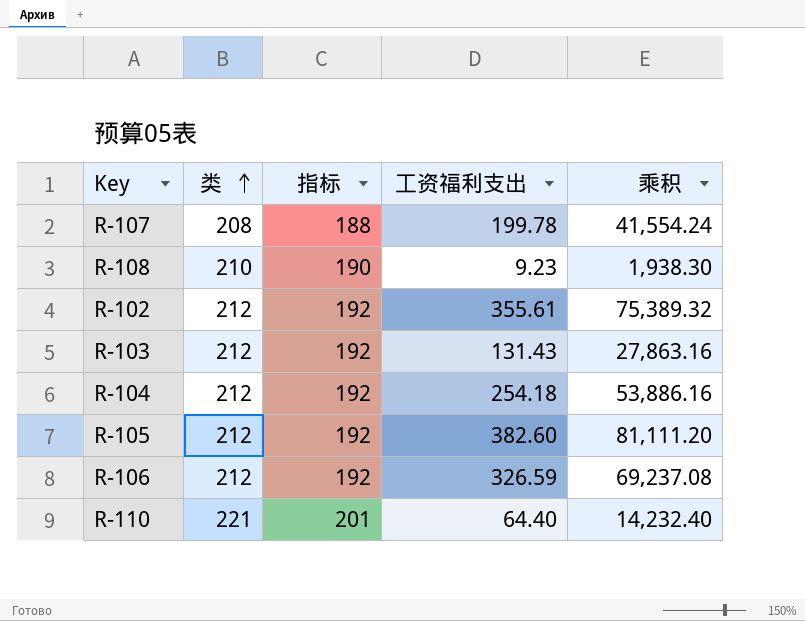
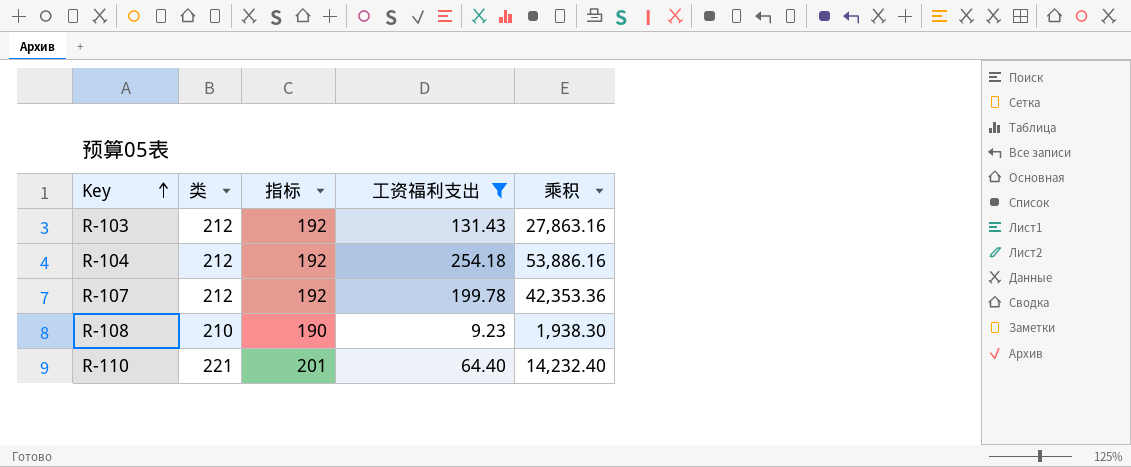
filter: none -> 工资福利支出 <= 254.18
row order: 类 ascending -> Key ascending
R-107 | 类: 208 -> 212
R-107 | 指标: 188 -> 192
R-107 | 乘积: 41,554.24 -> 42,353.36

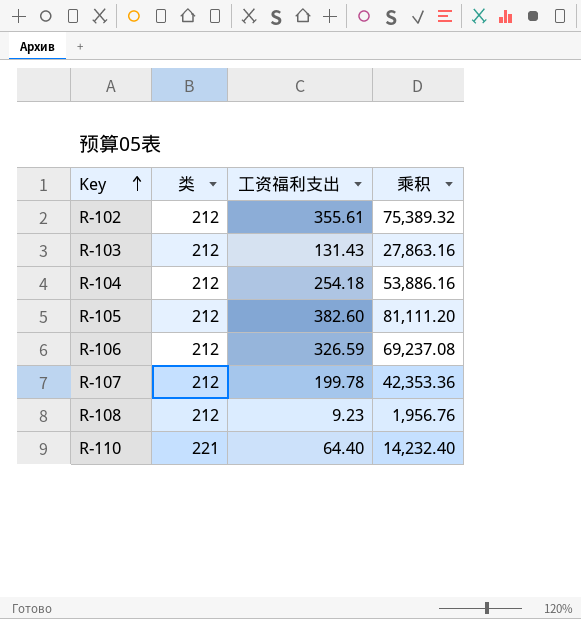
filter: 工资福利支出 <= 254.18 -> none
column 指标 | formula: [类] - 20 -> none
R-108 | 类: 210 -> 212
R-108 | 乘积: 1,938.30 -> 1,956.76

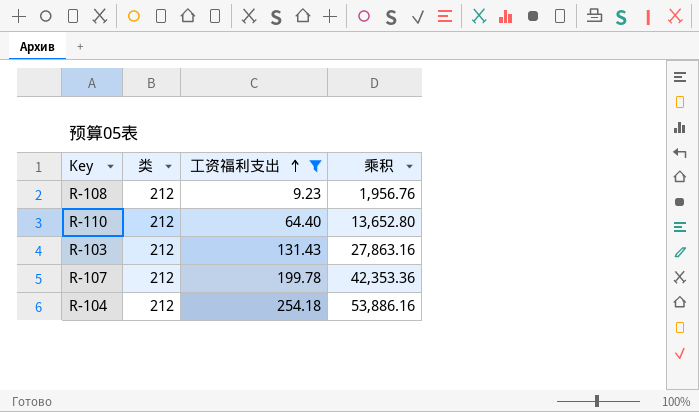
filter: none -> 工资福利支出 <= 254.18
row order: Key ascending -> 工资福利支出 ascending
R-110 | 类: 221 -> 212
R-110 | 乘积: 14,232.40 -> 13,652.80

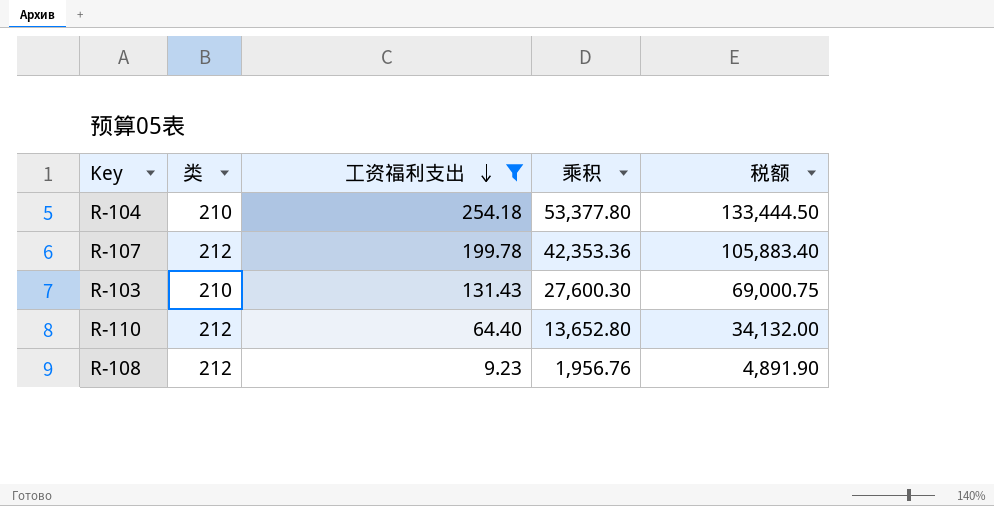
row order: 工资福利支出 ascending -> 工资福利支出 descending
column 税额 | formula: none -> [乘积] * 2.5
R-104 | 类: 212 -> 210
R-104 | 乘积: 53,886.16 -> 53,377.80
R-103 | 类: 212 -> 210
R-103 | 乘积: 27,863.16 -> 27,600.30

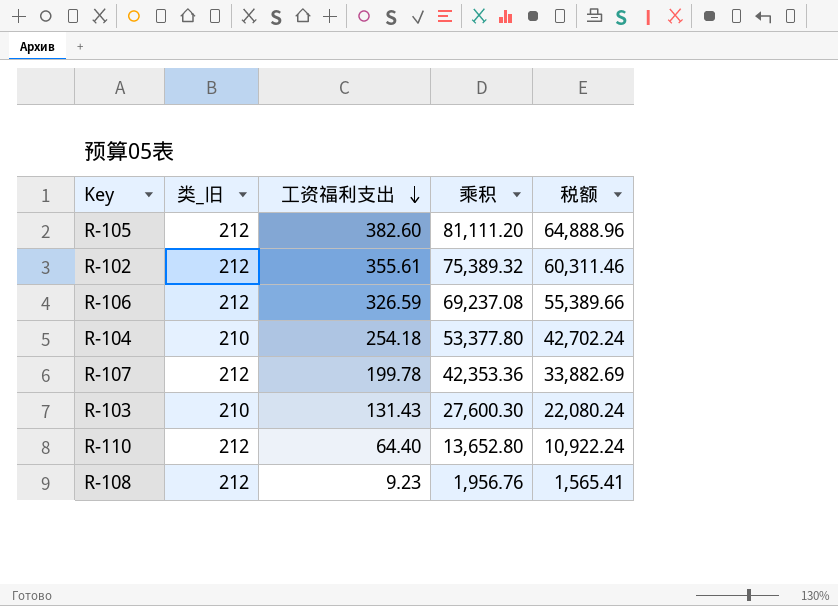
filter: 工资福利支出 <= 254.18 -> none
column name: 类 -> 类_旧
column 税额 | formula: [乘积] * 2.5 -> [乘积] * 0.8

